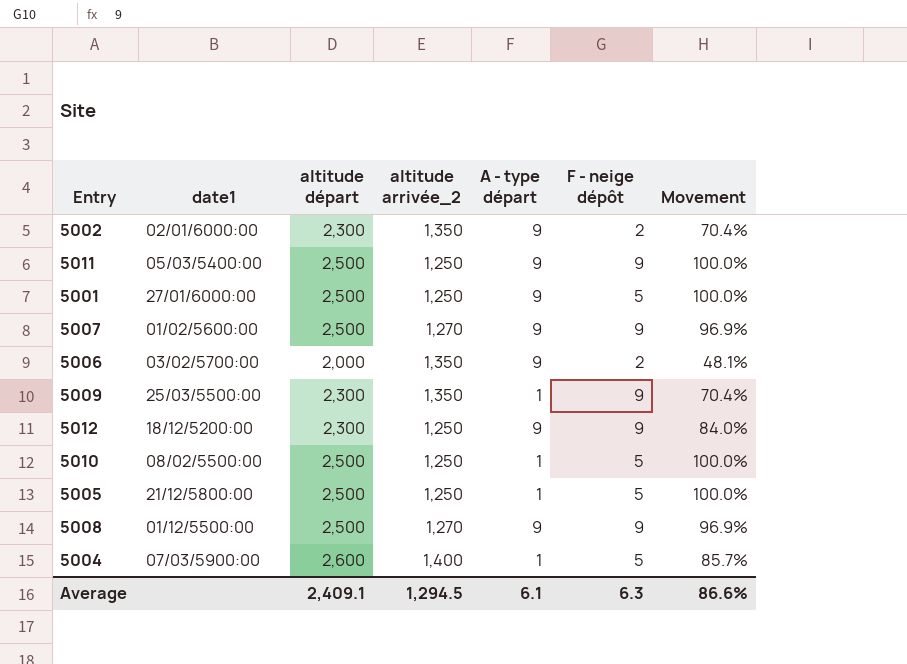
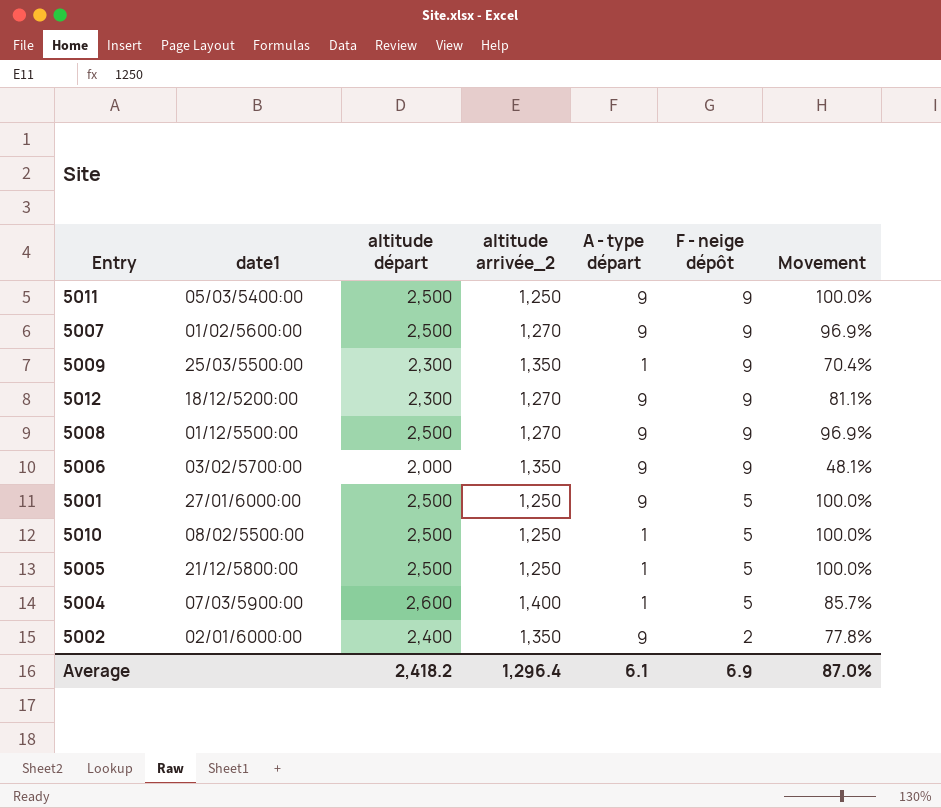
row order: none -> F - neige dépôt descending
5012 | altitude arrivée_2: 1,250 -> 1,270
5012 | Movement: 84.0% -> 81.1%
5006 | F - neige dépôt: 2 -> 9
5002 | altitude départ: 2,300 -> 2,400
5002 | Movement: 70.4% -> 77.8%
Average | altitude départ: 2,409.1 -> 2,418.2
Average | altitude arrivée_2: 1,294.5 -> 1,296.4
Average | F - neige dépôt: 6.3 -> 6.9
Average | Movement: 86.6% -> 87.0%

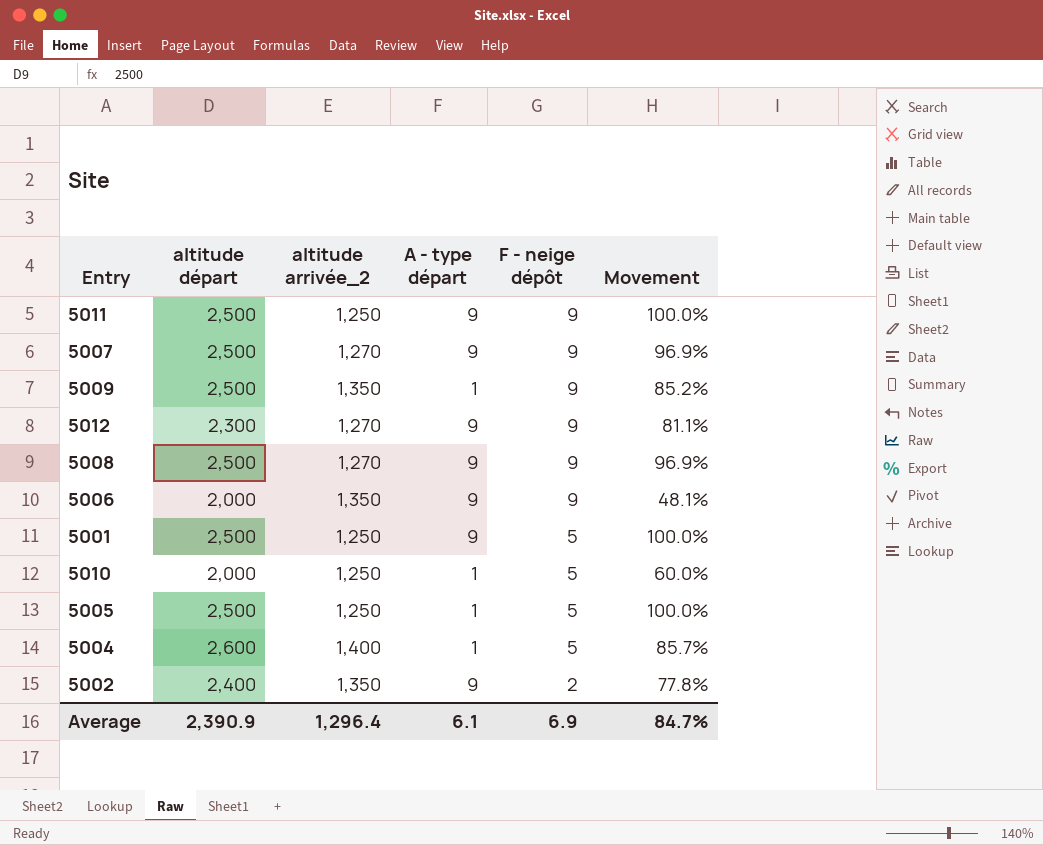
column date1 | position: 2 -> none
5009 | altitude départ: 2,300 -> 2,500
5009 | Movement: 70.4% -> 85.2%
5010 | altitude départ: 2,500 -> 2,000
5010 | Movement: 100.0% -> 60.0%
Average | altitude départ: 2,418.2 -> 2,390.9
Average | Movement: 87.0% -> 84.7%

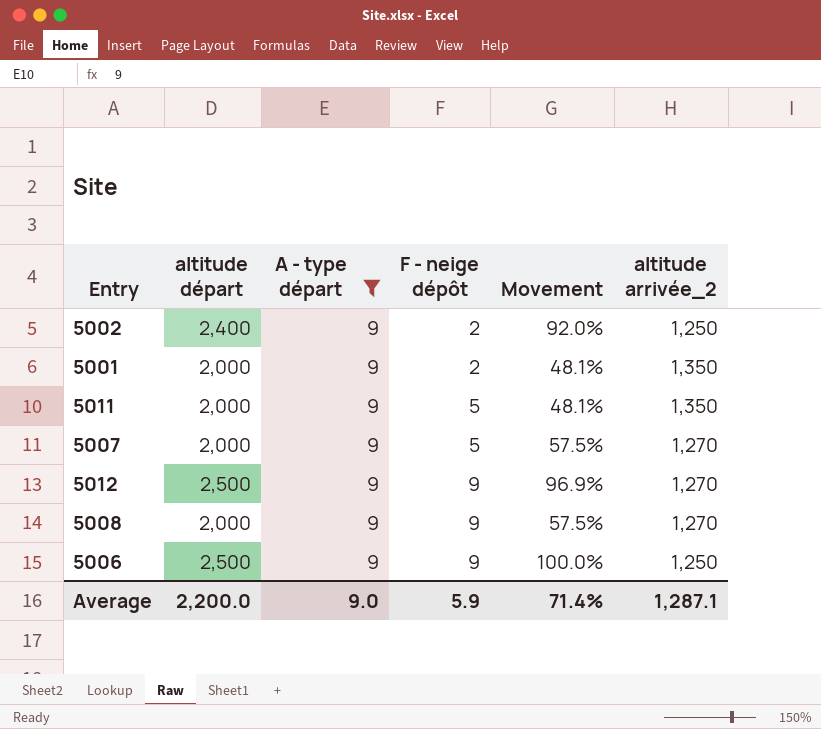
filter: none -> A - type départ = 9
row order: F - neige dépôt descending -> F - neige dépôt ascending
column altitude arrivée_2 | position: 3 -> 6
5002 | Movement: 77.8% -> 92.0%
5002 | altitude arrivée_2: 1,350 -> 1,250
5001 | altitude départ: 2,500 -> 2,000
5001 | F - neige dépôt: 5 -> 2
5001 | Movement: 100.0% -> 48.1%
5001 | altitude arrivée_2: 1,250 -> 1,350
5011 | altitude départ: 2,500 -> 2,000
5011 | F - neige dépôt: 9 -> 5
5011 | Movement: 100.0% -> 48.1%
5011 | altitude arrivée_2: 1,250 -> 1,350
5007 | altitude départ: 2,500 -> 2,000
5007 | F - neige dépôt: 9 -> 5
5007 | Movement: 96.9% -> 57.5%
5012 | altitude départ: 2,300 -> 2,500
5012 | Movement: 81.1% -> 96.9%
5008 | altitude départ: 2,500 -> 2,000
5008 | Movement: 96.9% -> 57.5%
5006 | altitude départ: 2,000 -> 2,500
5006 | Movement: 48.1% -> 100.0%
5006 | altitude arrivée_2: 1,350 -> 1,250
Average | altitude départ: 2,390.9 -> 2,200.0
Average | A - type départ: 6.1 -> 9.0
Average | F - neige dépôt: 6.9 -> 5.9
Average | Movement: 84.7% -> 71.4%
Average | altitude arrivée_2: 1,296.4 -> 1,287.1

